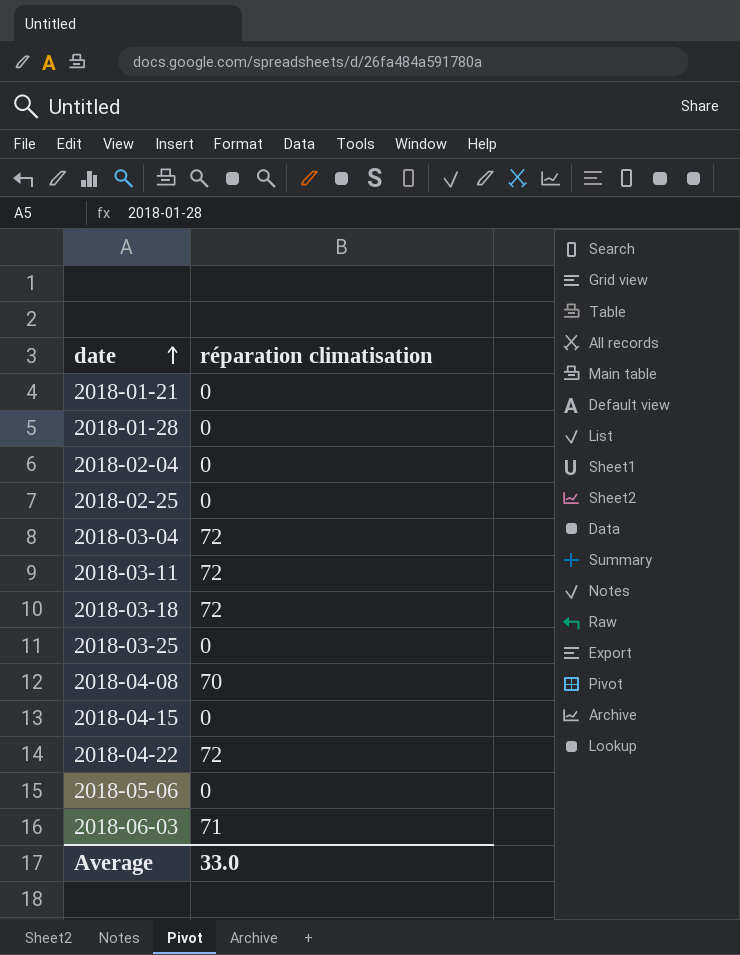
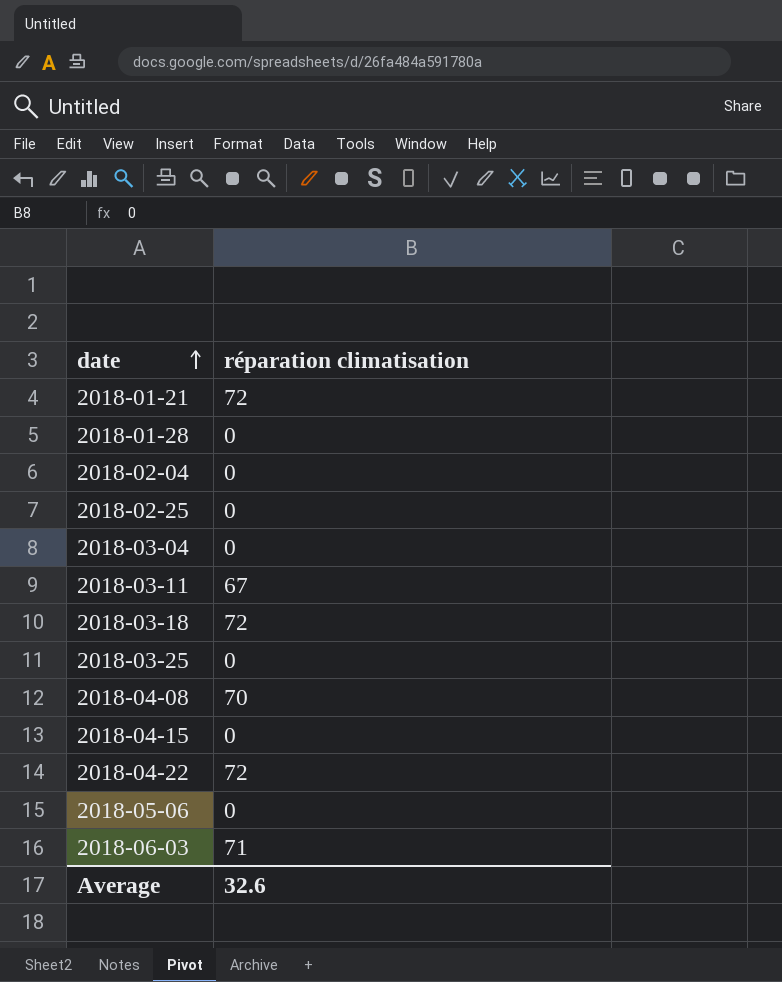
2018-01-21 | réparation climatisation: 0 -> 72
2018-03-04 | réparation climatisation: 72 -> 0
2018-03-11 | réparation climatisation: 72 -> 67
Average | réparation climatisation: 33.0 -> 32.6

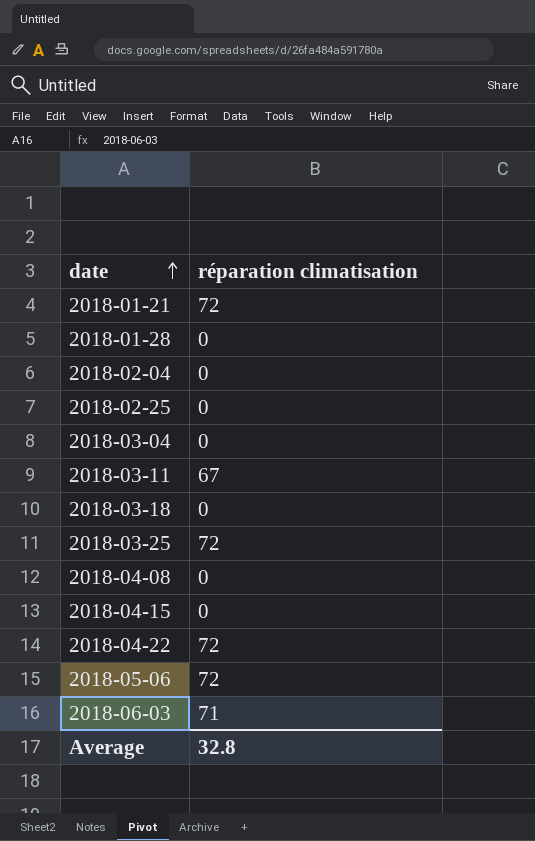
2018-03-18 | réparation climatisation: 72 -> 0
2018-03-25 | réparation climatisation: 0 -> 72
2018-04-08 | réparation climatisation: 70 -> 0
2018-05-06 | réparation climatisation: 0 -> 72
Average | réparation climatisation: 32.6 -> 32.8

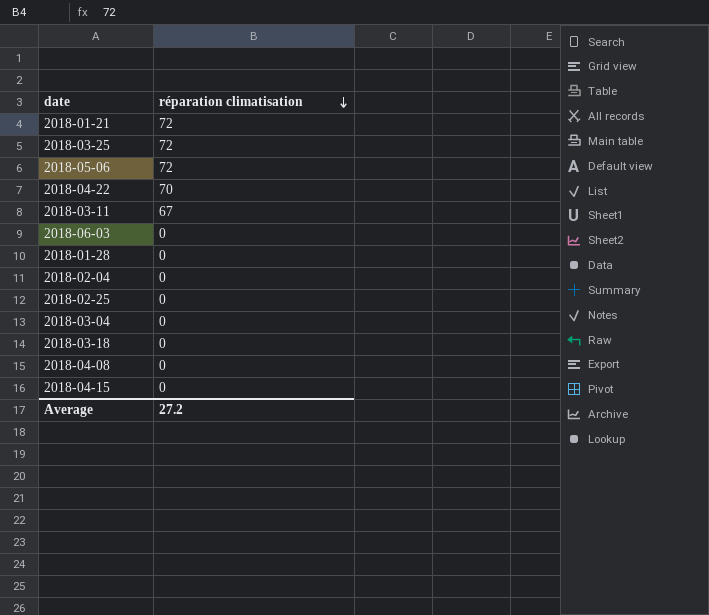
row order: date ascending -> réparation climatisation descending
2018-04-22 | réparation climatisation: 72 -> 70
2018-06-03 | réparation climatisation: 71 -> 0
Average | réparation climatisation: 32.8 -> 27.2

